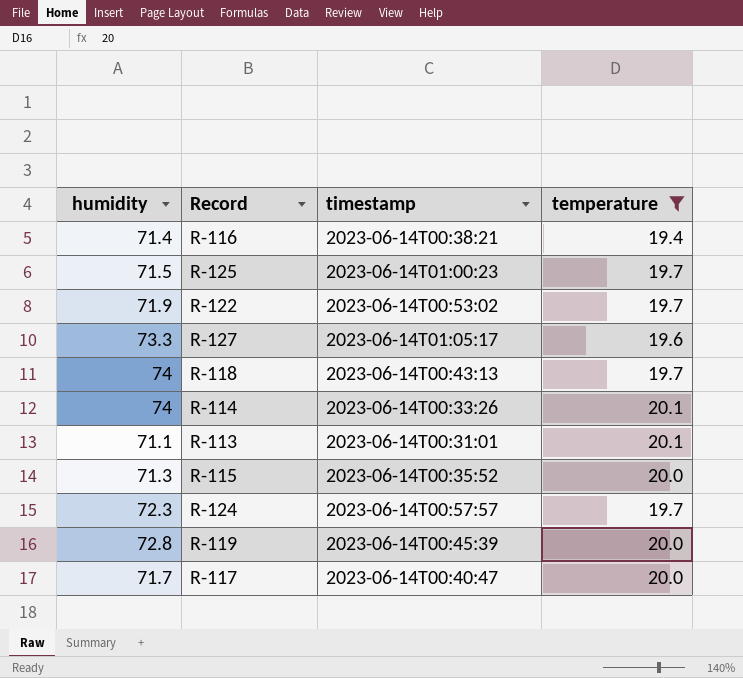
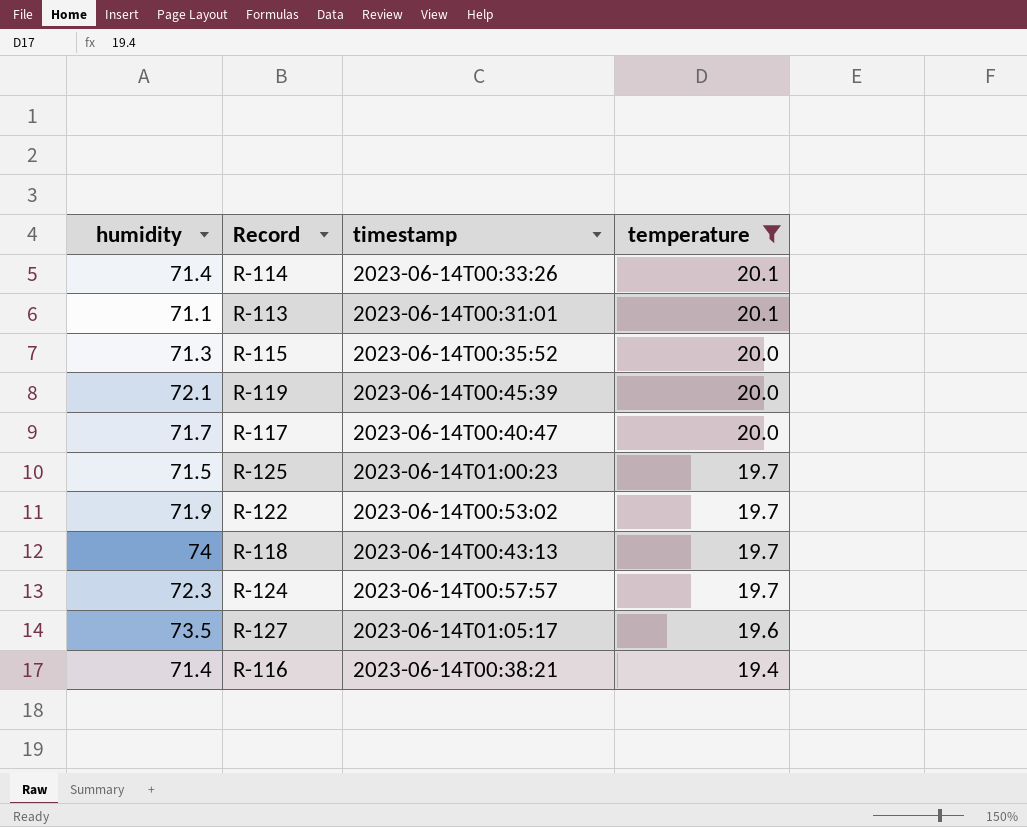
row order: none -> temperature descending
R-114 | humidity: 74 -> 71.4
R-119 | humidity: 72.8 -> 72.1
R-127 | humidity: 73.3 -> 73.5

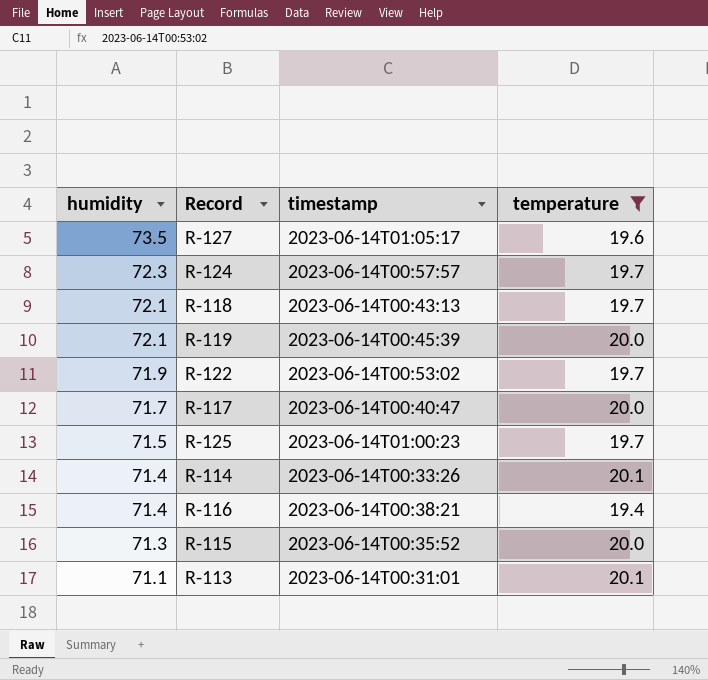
row order: temperature descending -> humidity descending
R-118 | humidity: 74 -> 72.1

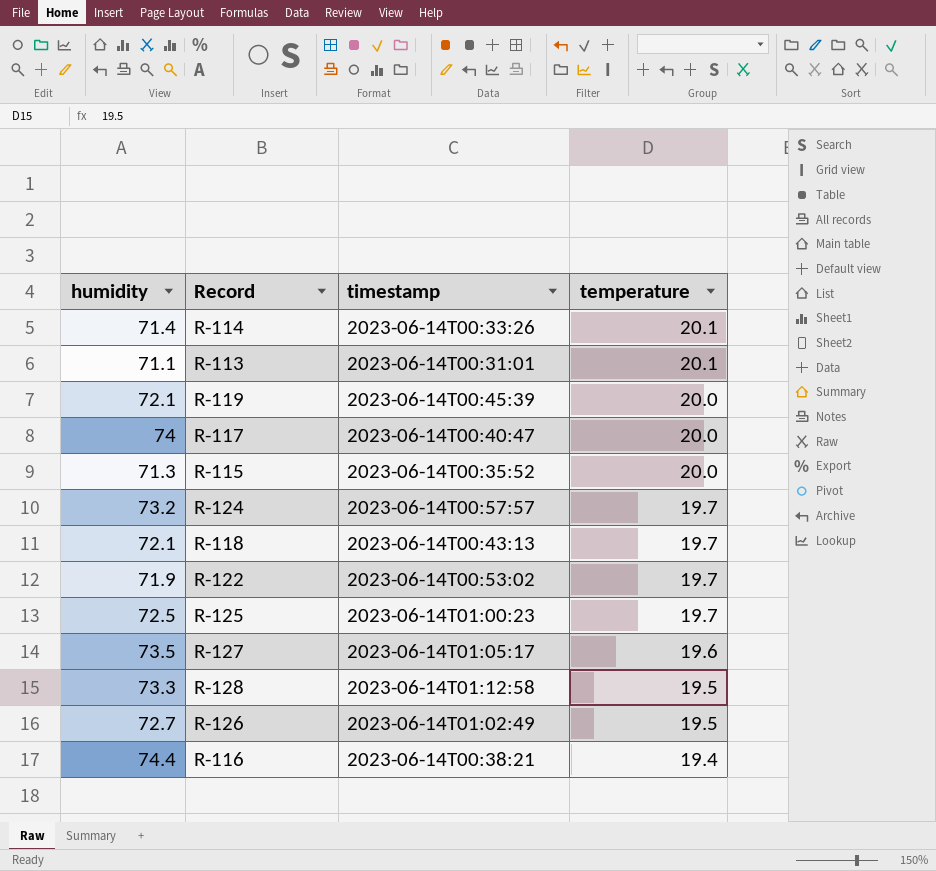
filter: temperature != 19.5 -> none
row order: humidity descending -> temperature descending
R-117 | humidity: 71.7 -> 74
R-124 | humidity: 72.3 -> 73.2
R-125 | humidity: 71.5 -> 72.5
R-116 | humidity: 71.4 -> 74.4

